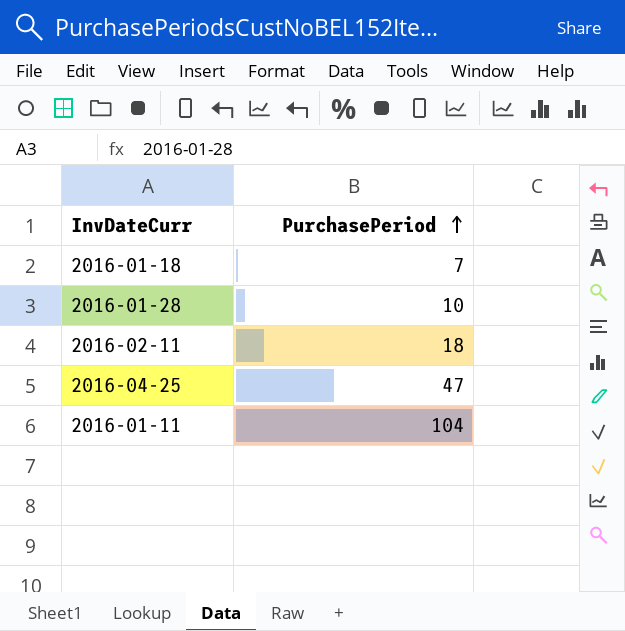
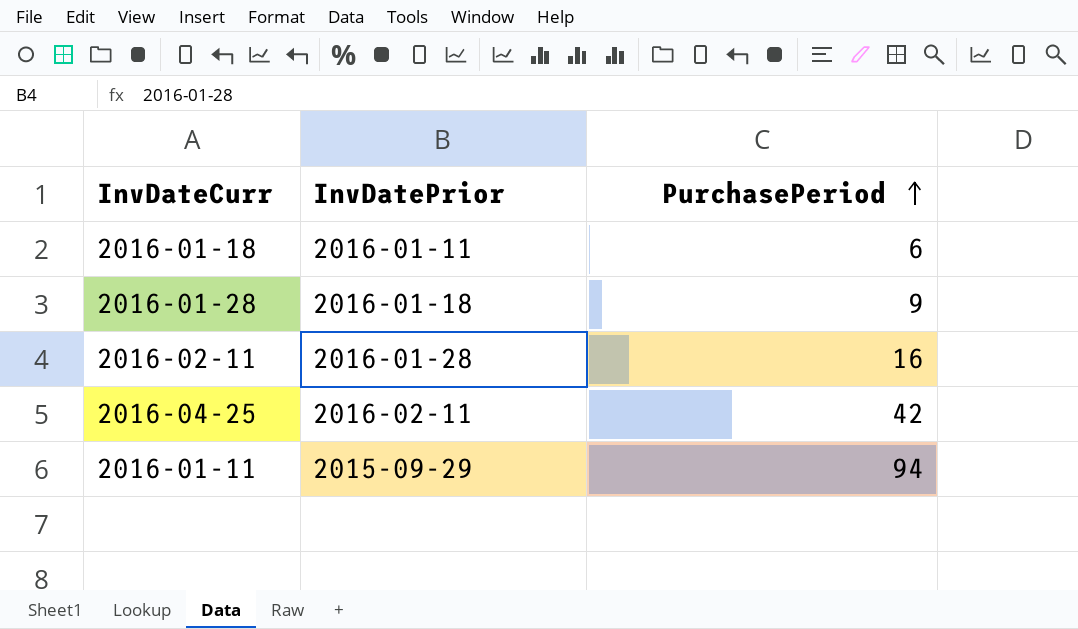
column InvDatePrior | position: none -> 2
2016-01-18 | PurchasePeriod: 7 -> 6
2016-01-28 | PurchasePeriod: 10 -> 9
2016-02-11 | PurchasePeriod: 18 -> 16
2016-04-25 | PurchasePeriod: 47 -> 42
2016-01-11 | PurchasePeriod: 104 -> 94

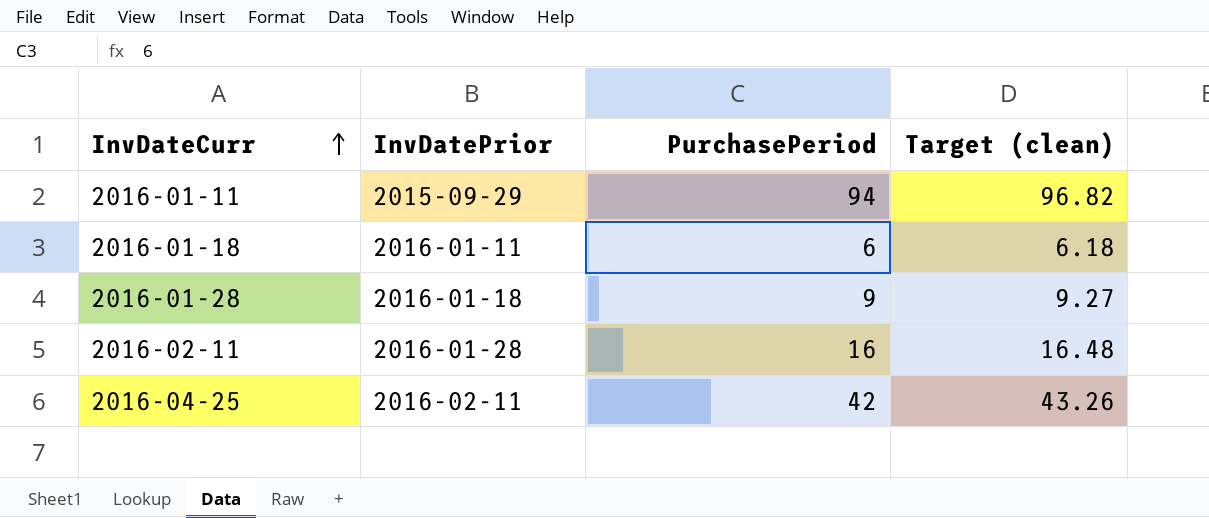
row order: PurchasePeriod ascending -> InvDateCurr ascending
column Target (clean) | formula: none -> [PurchasePeriod] * 1.03

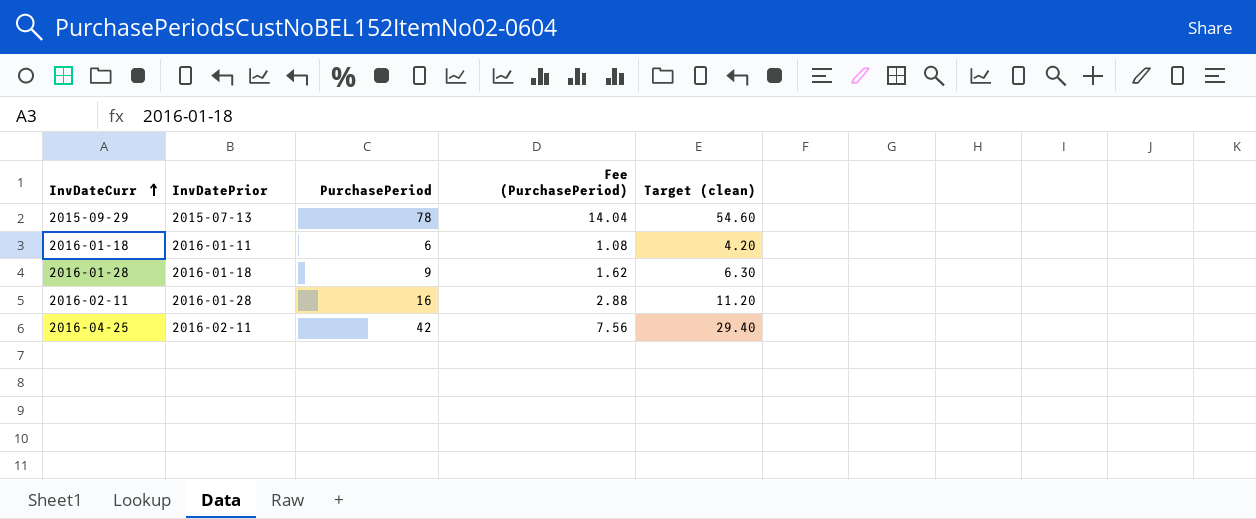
column Fee (PurchasePeriod) | formula: none -> [PurchasePeriod] * 0.18
column Target (clean) | formula: [PurchasePeriod] * 1.03 -> [PurchasePeriod] * 0.7
row 2016-01-11: 2015-09-29 | 94 | 96.82 -> none
row 2015-09-29: none -> 2015-07-13 | 78 | 14.04 | 54.60

